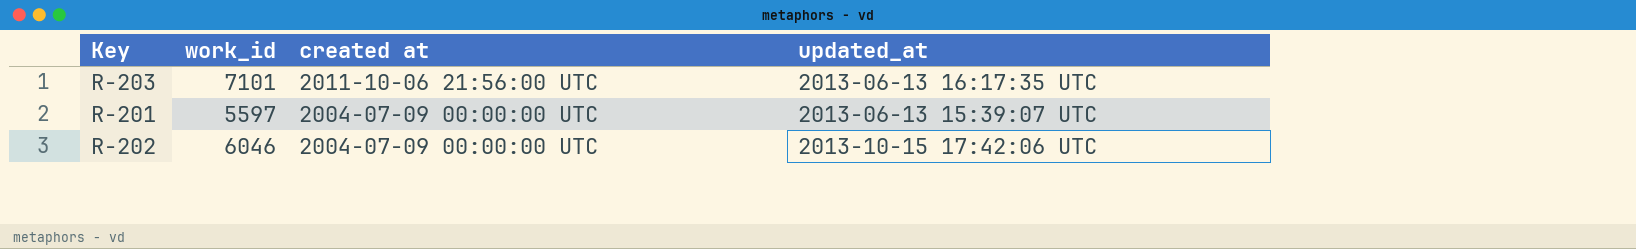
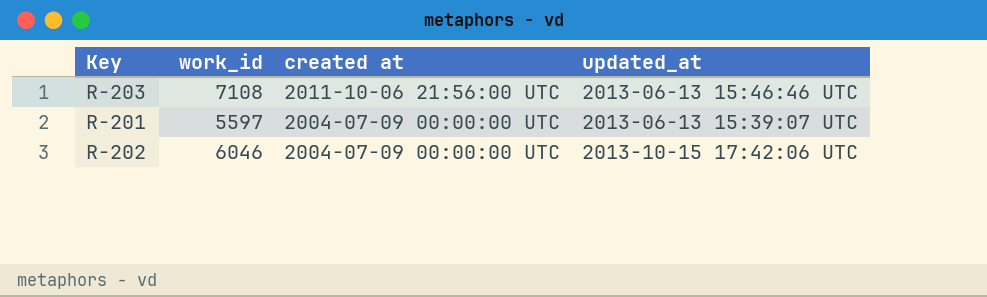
R-203 | work_id: 7101 -> 7108
R-203 | updated_at: 2013-06-13 16:17:35 UTC -> 2013-06-13 15:46:46 UTC

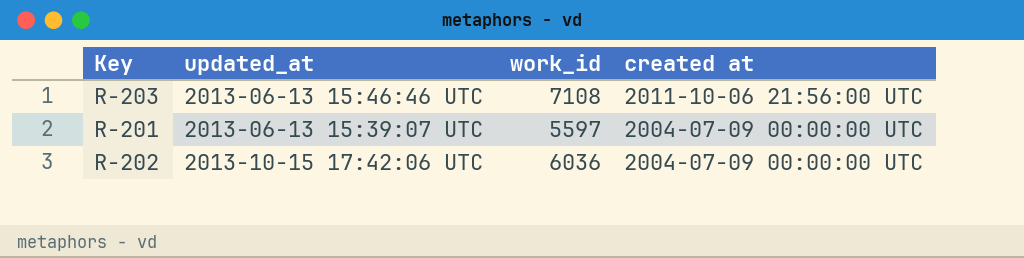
column updated_at | position: 4 -> 2
R-202 | work_id: 6046 -> 6036

